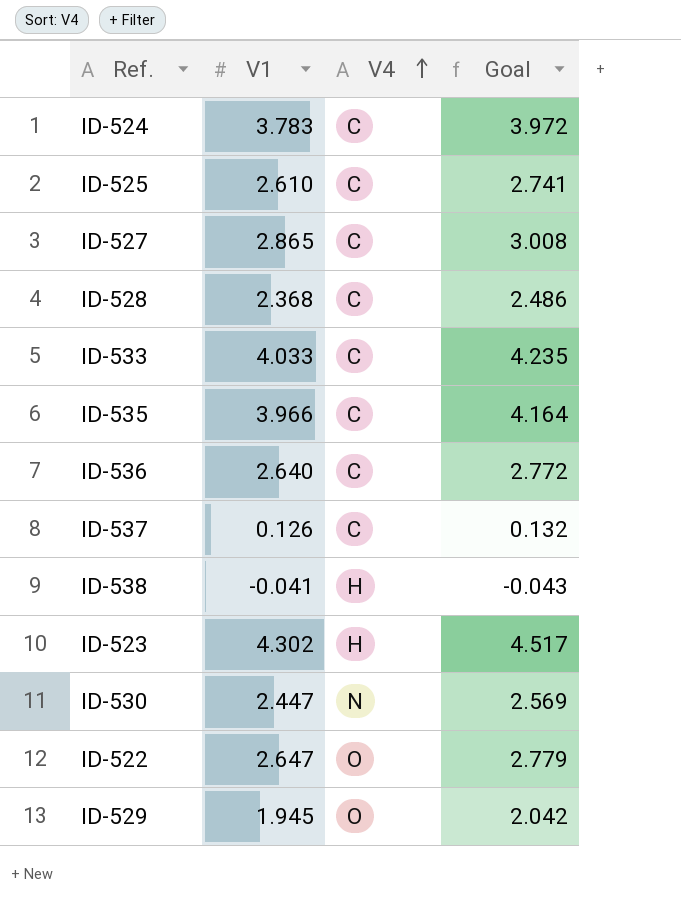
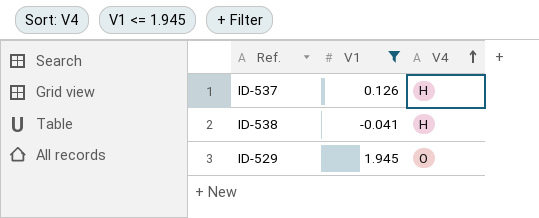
filter: none -> V1 <= 1.945
column Goal | formula: [V1] * 1.05 -> none
ID-537 | V4: C -> H

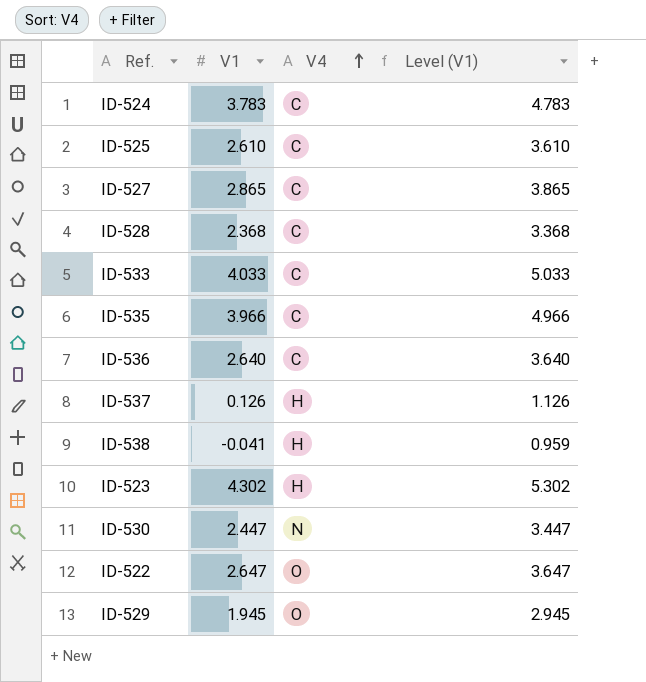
filter: V1 <= 1.945 -> none
column Level (V1) | formula: none -> [V1] + 1

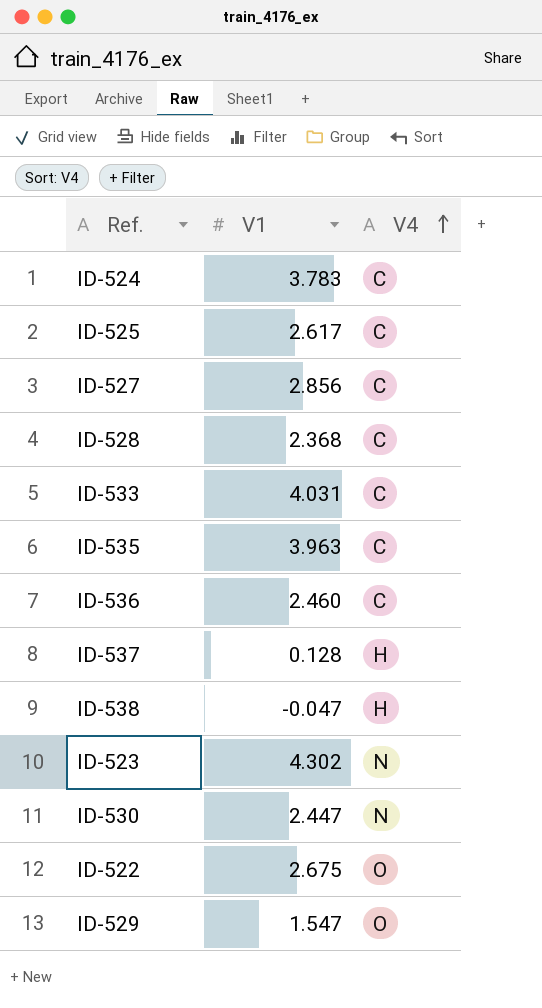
column Level (V1) | formula: [V1] + 1 -> none
ID-525 | V1: 2.610 -> 2.617
ID-527 | V1: 2.865 -> 2.856
ID-533 | V1: 4.033 -> 4.031
ID-535 | V1: 3.966 -> 3.963
ID-536 | V1: 2.640 -> 2.460
ID-537 | V1: 0.126 -> 0.128
ID-538 | V1: -0.041 -> -0.047
ID-523 | V4: H -> N
ID-522 | V1: 2.647 -> 2.675
ID-529 | V1: 1.945 -> 1.547

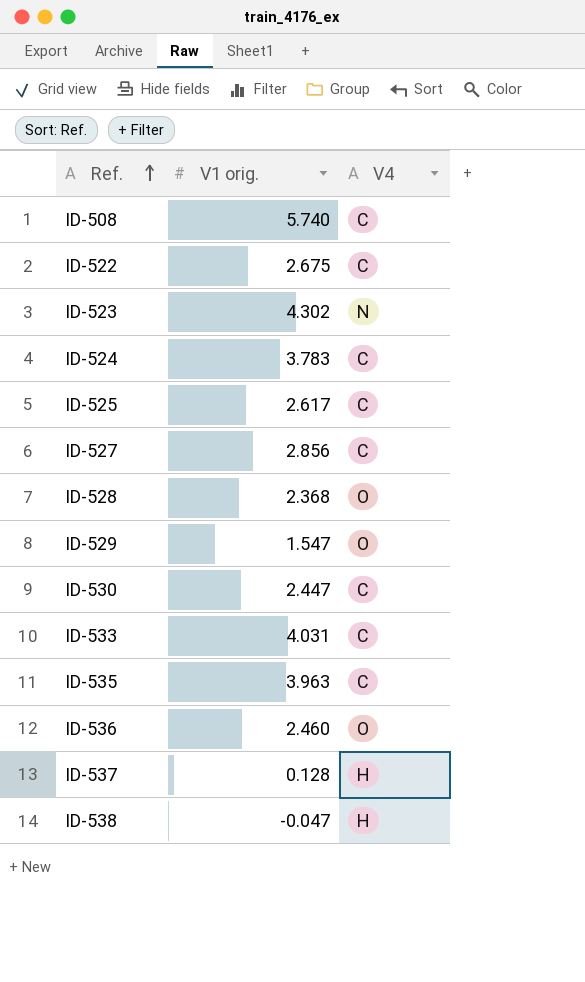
row order: V4 ascending -> Ref. ascending
column name: V1 -> V1 orig.
row ID-508: none -> 5.740 | C
ID-522 | V4: O -> C
ID-528 | V4: C -> O
ID-530 | V4: N -> C
ID-536 | V4: C -> O

